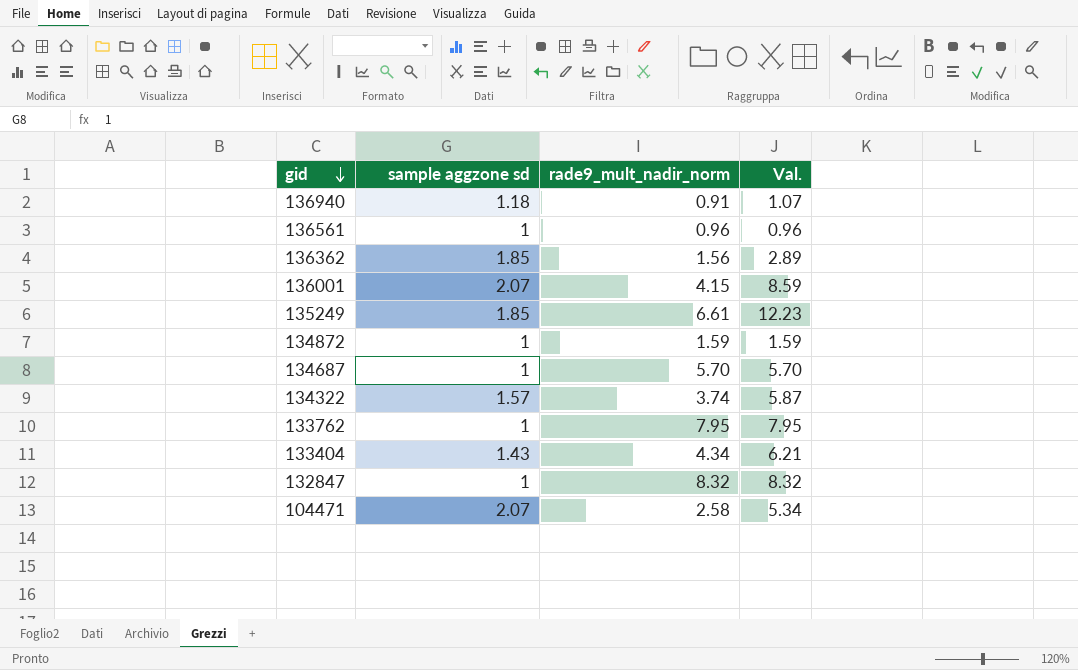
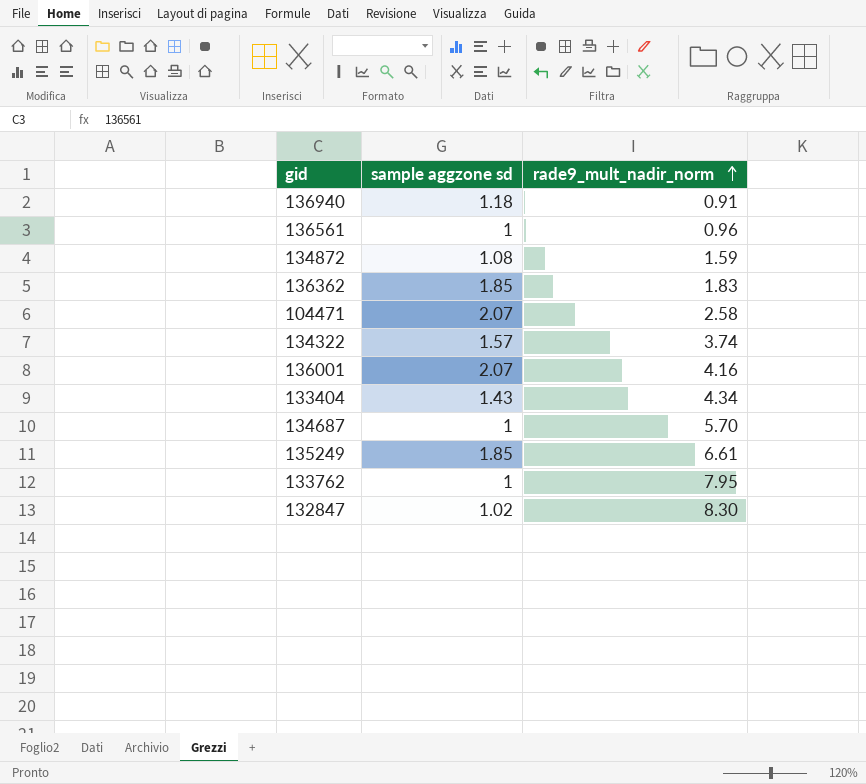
row order: gid descending -> rade9_mult_nadir_norm ascending
column Val. | formula: [sample aggzone sd] * [rade9_mult_nadir_norm] -> none
134872 | sample aggzone sd: 1 -> 1.08
136362 | rade9_mult_nadir_norm: 1.56 -> 1.83
136001 | rade9_mult_nadir_norm: 4.15 -> 4.16
132847 | sample aggzone sd: 1 -> 1.02
132847 | rade9_mult_nadir_norm: 8.32 -> 8.30

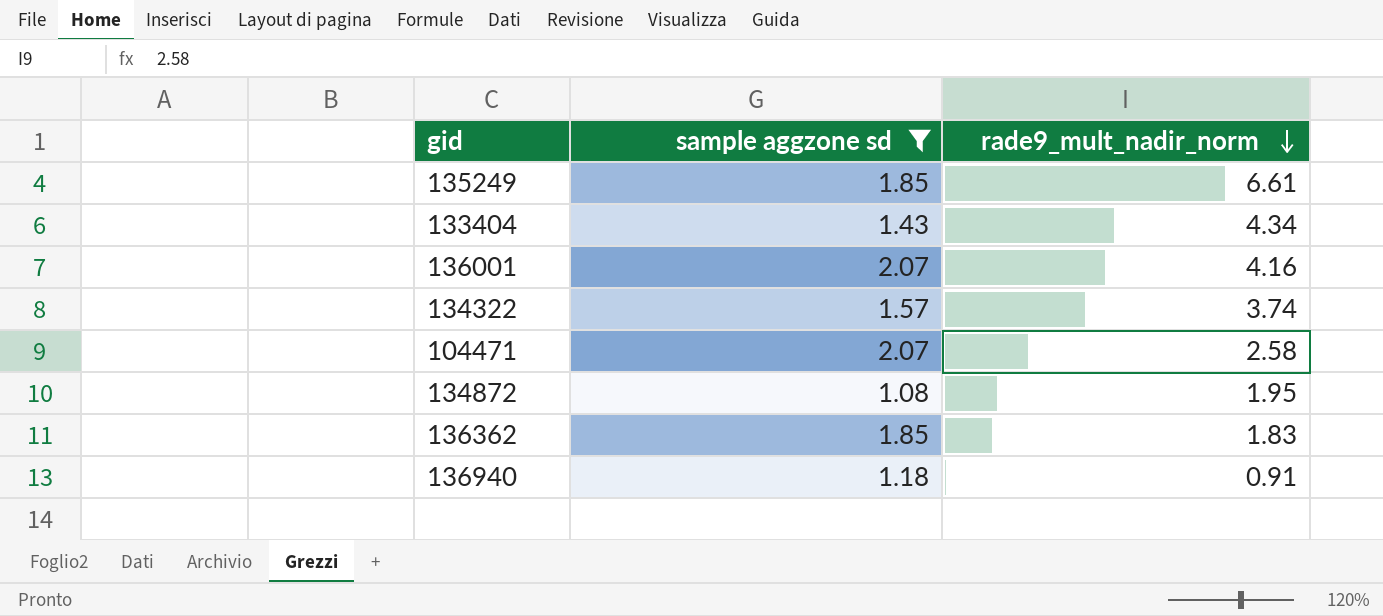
filter: none -> sample aggzone sd >= 1.08
row order: rade9_mult_nadir_norm ascending -> rade9_mult_nadir_norm descending
134872 | rade9_mult_nadir_norm: 1.59 -> 1.95

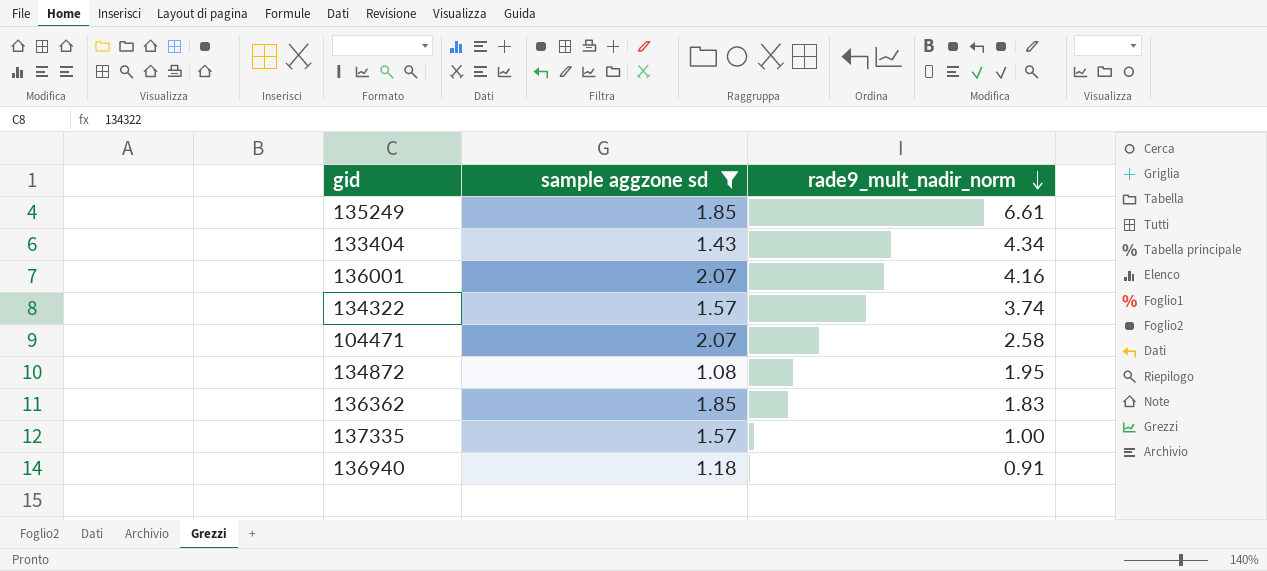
row 137335: none -> 1.57 | 1.00

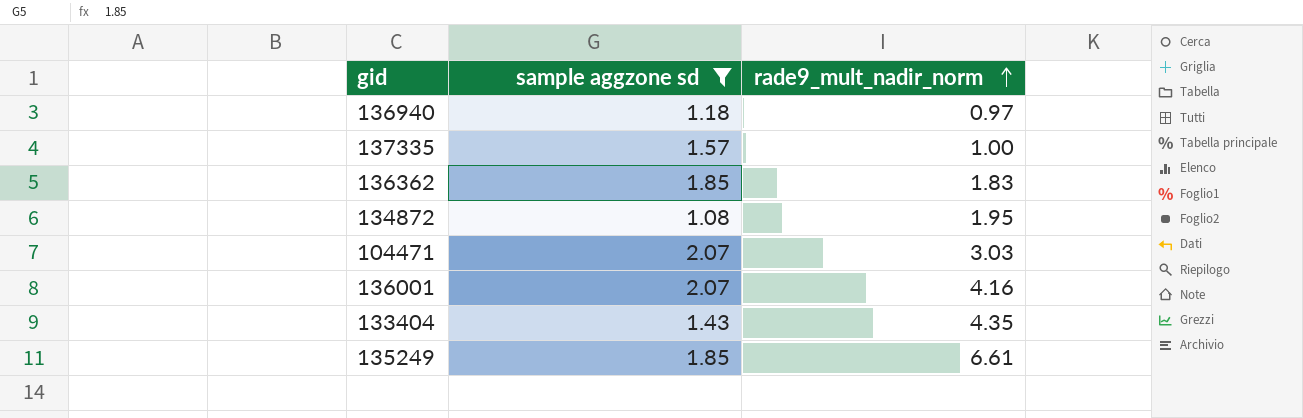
row order: rade9_mult_nadir_norm descending -> rade9_mult_nadir_norm ascending
row 134322: 1.57 | 3.74 -> none
136940 | rade9_mult_nadir_norm: 0.91 -> 0.97
104471 | rade9_mult_nadir_norm: 2.58 -> 3.03
133404 | rade9_mult_nadir_norm: 4.34 -> 4.35

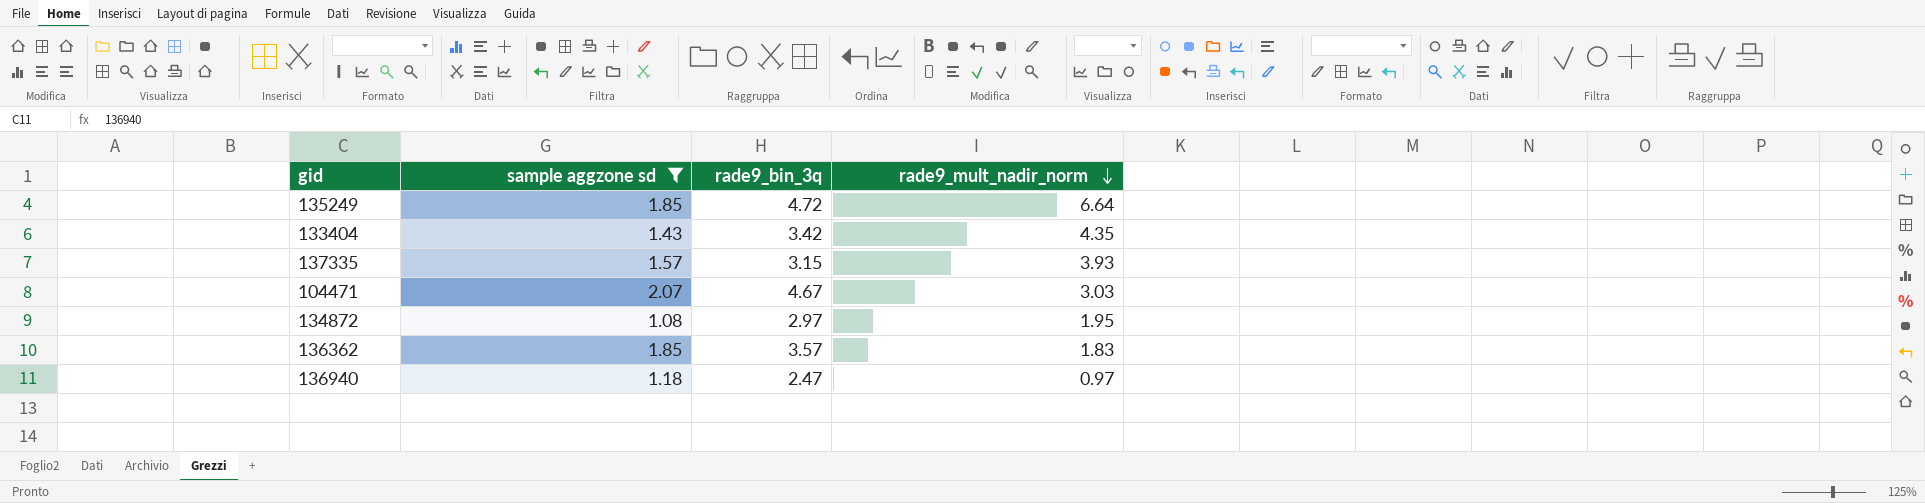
row order: rade9_mult_nadir_norm ascending -> rade9_mult_nadir_norm descending
column rade9_bin_3q | position: none -> 3
row 136001: 2.07 | 4.16 -> none
135249 | rade9_mult_nadir_norm: 6.61 -> 6.64
137335 | rade9_mult_nadir_norm: 1.00 -> 3.93

